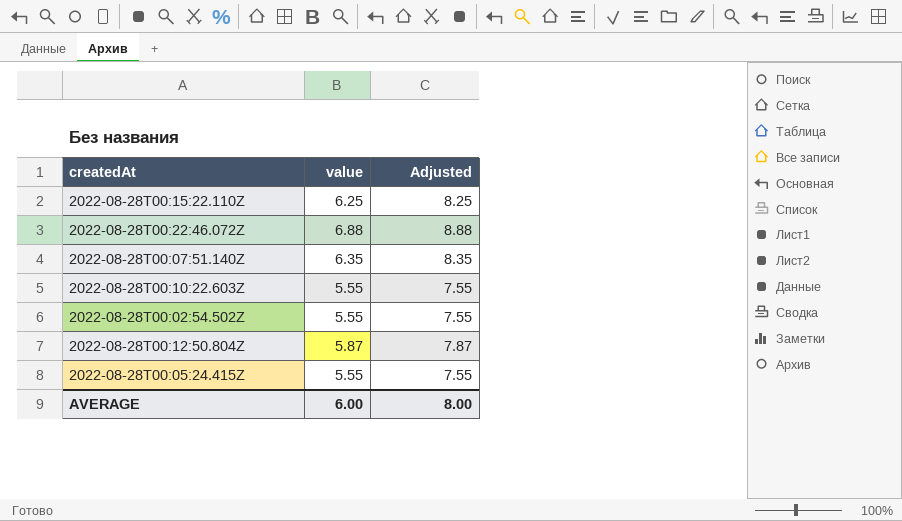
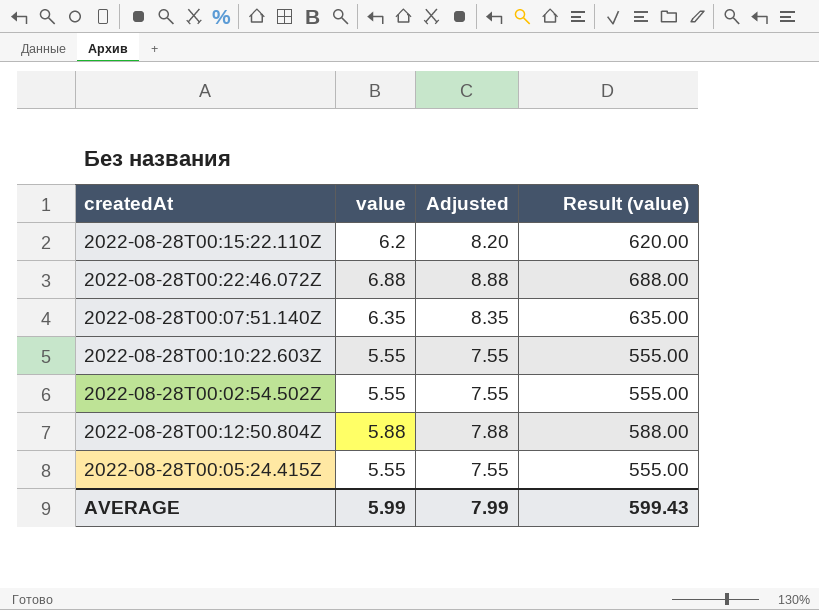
column Result (value) | formula: none -> [value] * 100
2022-08-28T00:15:22.110Z | value: 6.25 -> 6.2
2022-08-28T00:15:22.110Z | Adjusted: 8.25 -> 8.20
2022-08-28T00:12:50.804Z | value: 5.87 -> 5.88
2022-08-28T00:12:50.804Z | Adjusted: 7.87 -> 7.88
AVERAGE | value: 6.00 -> 5.99
AVERAGE | Adjusted: 8.00 -> 7.99

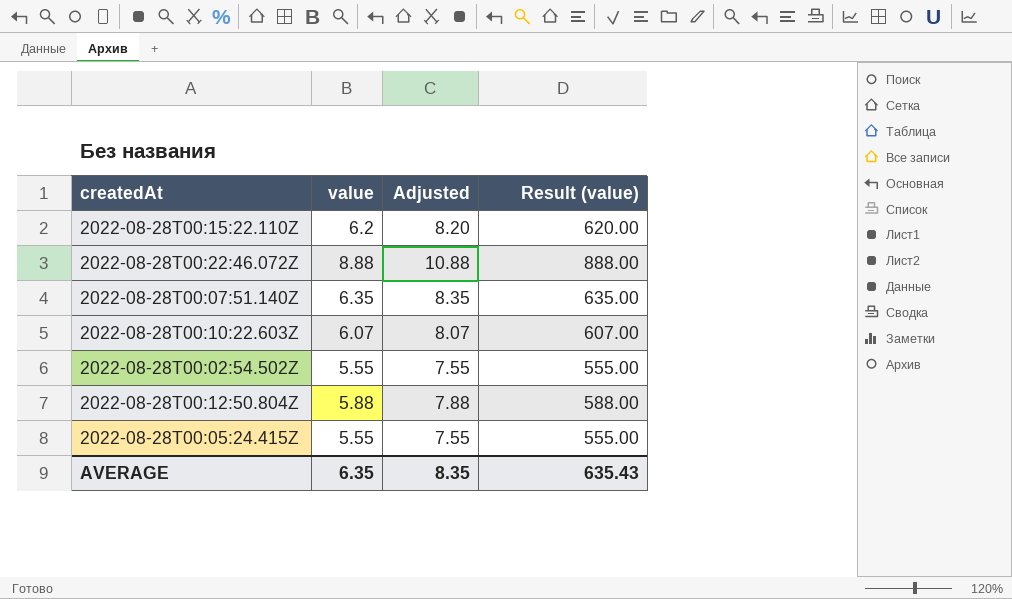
2022-08-28T00:22:46.072Z | value: 6.88 -> 8.88
2022-08-28T00:22:46.072Z | Adjusted: 8.88 -> 10.88
2022-08-28T00:22:46.072Z | Result (value): 688.00 -> 888.00
2022-08-28T00:10:22.603Z | value: 5.55 -> 6.07
2022-08-28T00:10:22.603Z | Adjusted: 7.55 -> 8.07
2022-08-28T00:10:22.603Z | Result (value): 555.00 -> 607.00
AVERAGE | value: 5.99 -> 6.35
AVERAGE | Adjusted: 7.99 -> 8.35
AVERAGE | Result (value): 599.43 -> 635.43

